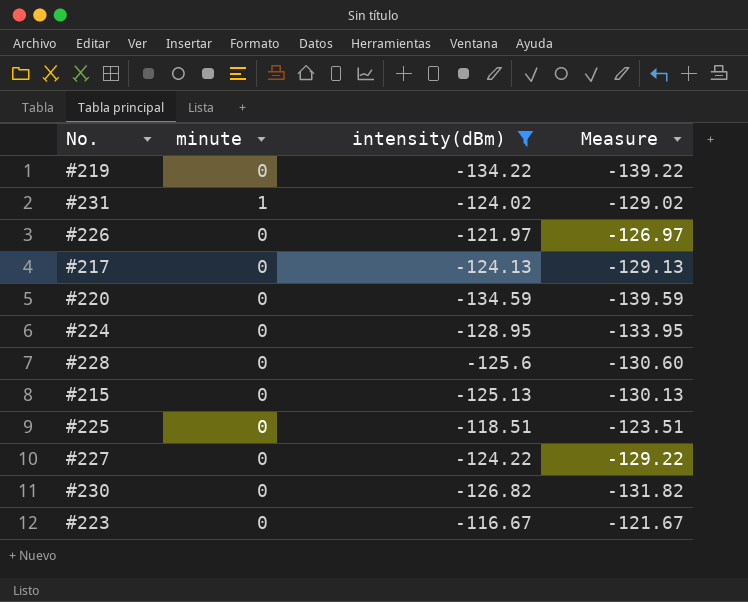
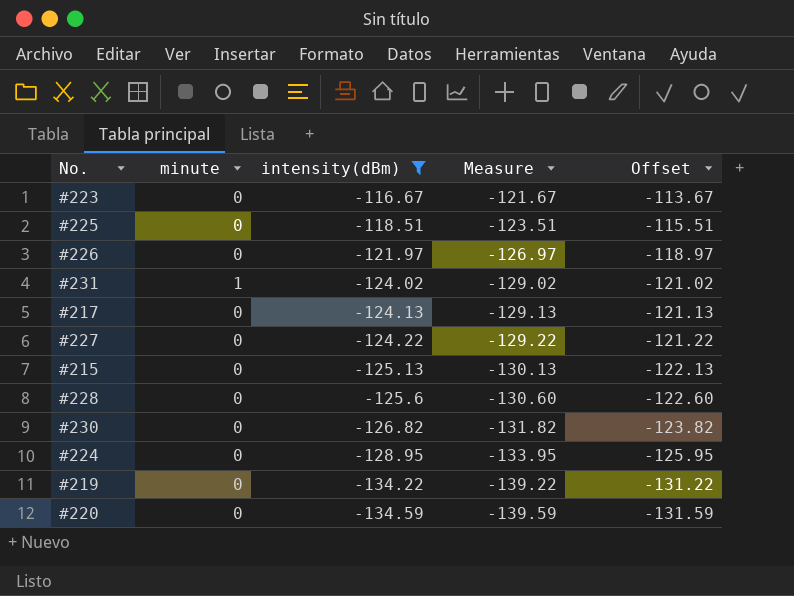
row order: none -> intensity(dBm) descending
column Offset | formula: none -> [intensity(dBm)] + 3

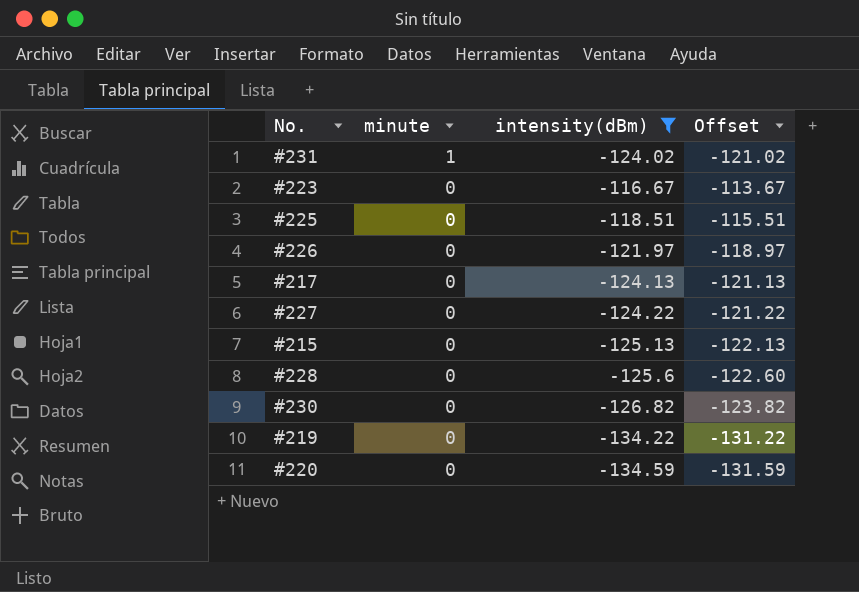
row order: intensity(dBm) descending -> minute descending
column Measure | formula: [intensity(dBm)] - 5 -> none
row #224: 0 | -128.95 | -133.95 | -125.95 -> none

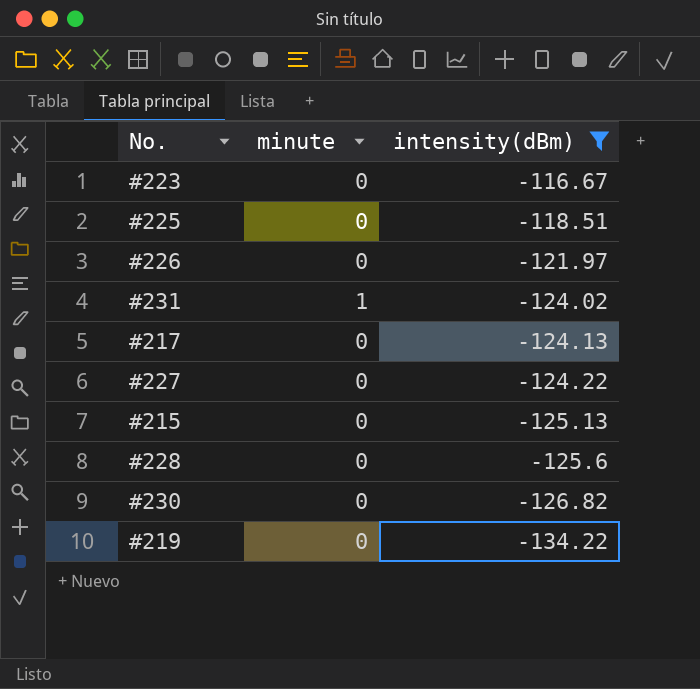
row order: minute descending -> intensity(dBm) descending
column Offset | formula: [intensity(dBm)] + 3 -> none
row #220: 0 | -134.59 | -131.59 -> none

